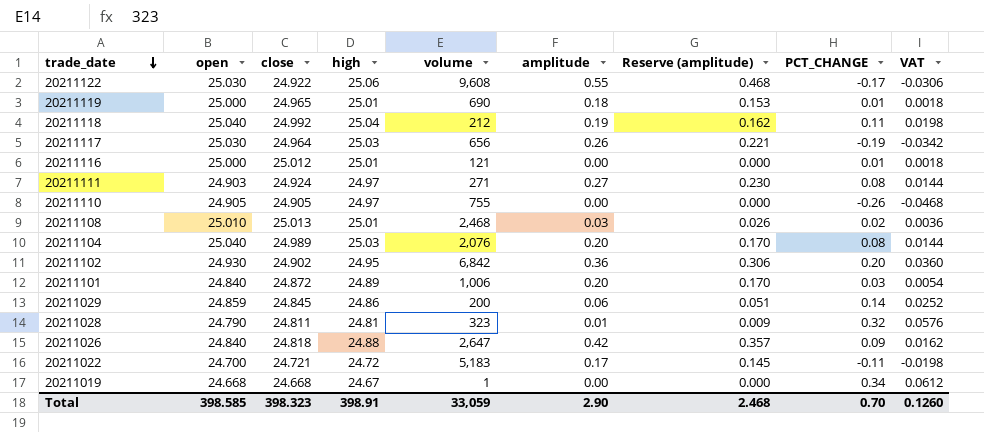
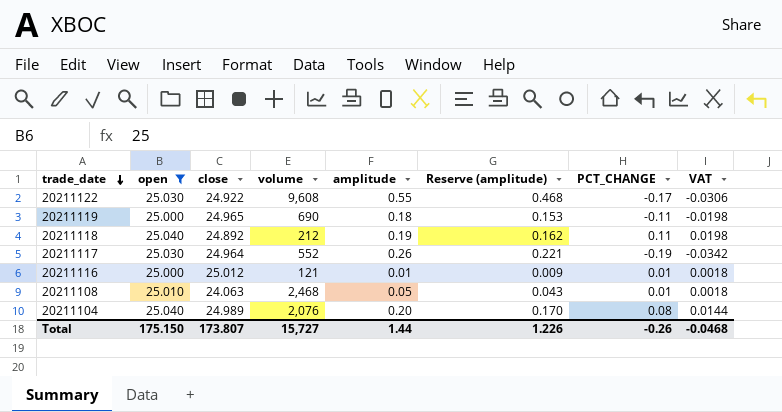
filter: none -> open >= 25.000
column high | position: 4 -> none
20211119 | PCT_CHANGE: 0.01 -> -0.11
20211119 | VAT: 0.0018 -> -0.0198
20211118 | close: 24.992 -> 24.892
20211117 | volume: 656 -> 552
20211116 | amplitude: 0.00 -> 0.01
20211116 | Reserve (amplitude): 0.000 -> 0.009
20211108 | close: 25.013 -> 24.063
20211108 | amplitude: 0.03 -> 0.05
20211108 | Reserve (amplitude): 0.026 -> 0.043
20211108 | PCT_CHANGE: 0.02 -> 0.01
20211108 | VAT: 0.0036 -> 0.0018
Total | open: 398.585 -> 175.150
Total | close: 398.323 -> 173.807
Total | volume: 33,059 -> 15,727
Total | amplitude: 2.90 -> 1.44
Total | Reserve (amplitude): 2.468 -> 1.226
Total | PCT_CHANGE: 0.70 -> -0.26
Total | VAT: 0.1260 -> -0.0468

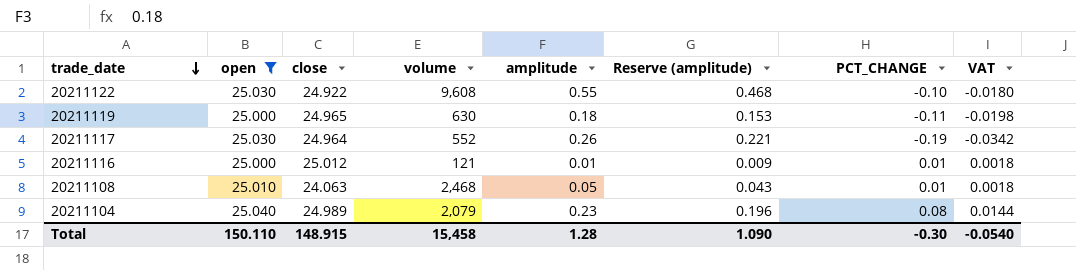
row 20211118: 25.040 | 24.892 | 212 | 0.19 | 0.162 | 0.11 | 0.0198 -> none
20211122 | PCT_CHANGE: -0.17 -> -0.10
20211122 | VAT: -0.0306 -> -0.0180
20211119 | volume: 690 -> 630
20211104 | volume: 2,076 -> 2,079
20211104 | amplitude: 0.20 -> 0.23
20211104 | Reserve (amplitude): 0.170 -> 0.196
Total | open: 175.150 -> 150.110
Total | close: 173.807 -> 148.915
Total | volume: 15,727 -> 15,458
Total | amplitude: 1.44 -> 1.28
Total | Reserve (amplitude): 1.226 -> 1.090
Total | PCT_CHANGE: -0.26 -> -0.30
Total | VAT: -0.0468 -> -0.0540

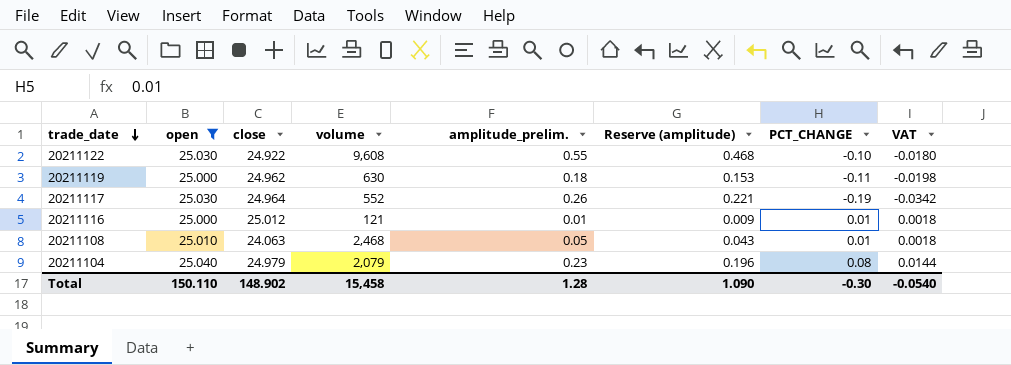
column name: amplitude -> amplitude_prelim.
20211119 | close: 24.965 -> 24.962
20211104 | close: 24.989 -> 24.979
Total | close: 148.915 -> 148.902

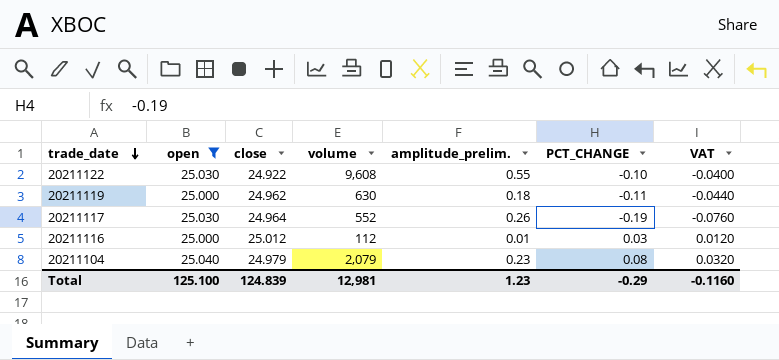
column Reserve (amplitude) | formula: [amplitude_prelim.] * 0.85 -> none
column VAT | formula: [PCT_CHANGE] * 0.18 -> [PCT_CHANGE] * 0.4
row 20211108: 25.010 | 24.063 | 2,468 | 0.05 | 0.043 | 0.01 | 0.0018 -> none
20211116 | volume: 121 -> 112
20211116 | PCT_CHANGE: 0.01 -> 0.03
Total | open: 150.110 -> 125.100
Total | close: 148.902 -> 124.839
Total | volume: 15,458 -> 12,981
Total | amplitude_prelim.: 1.28 -> 1.23
Total | PCT_CHANGE: -0.30 -> -0.29
Total | VAT: -0.0540 -> -0.1160

